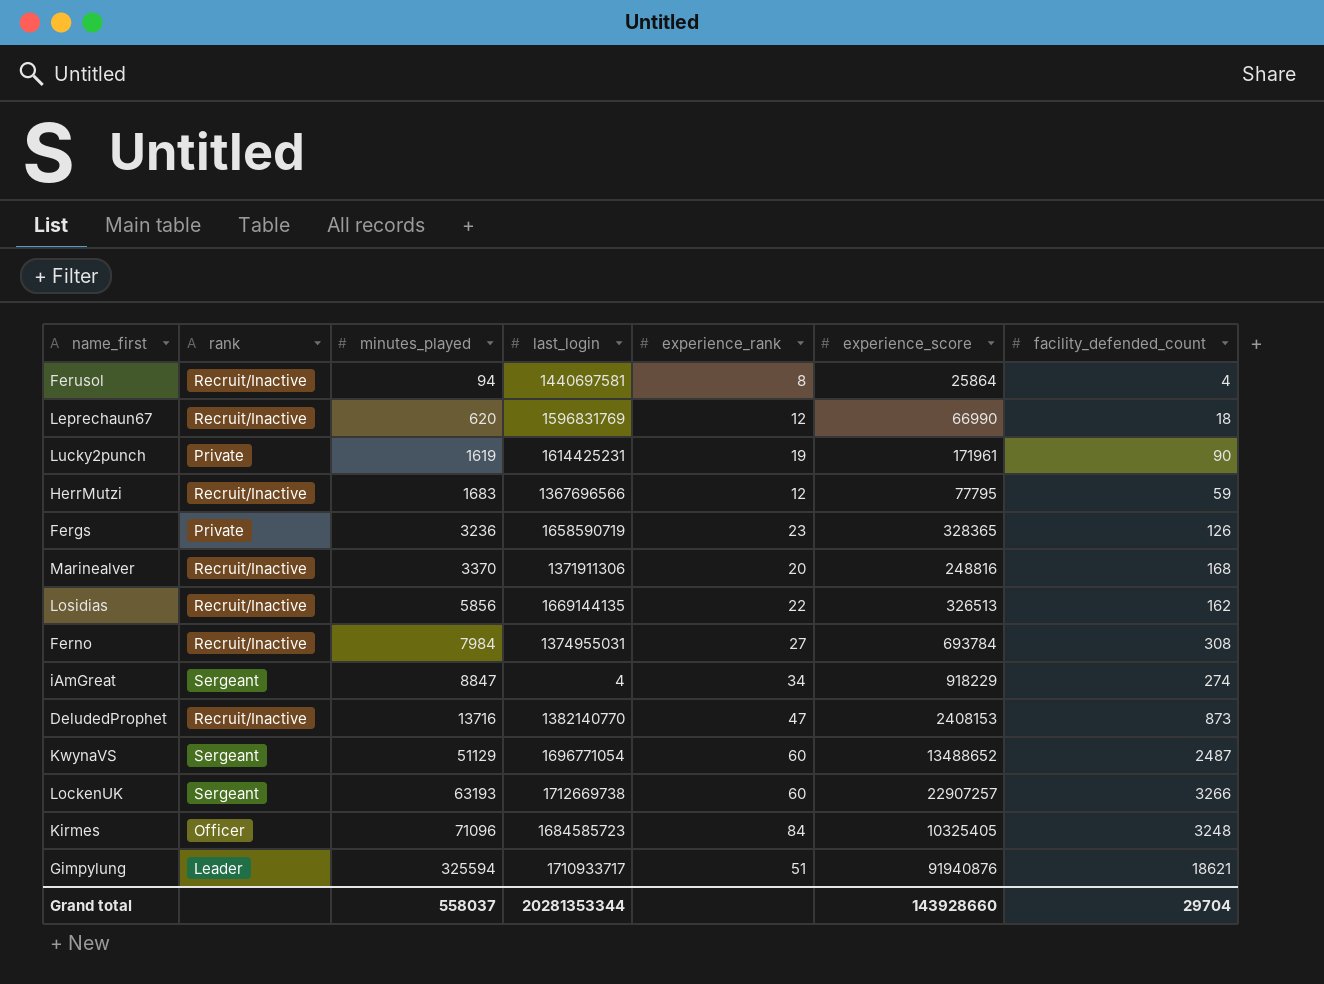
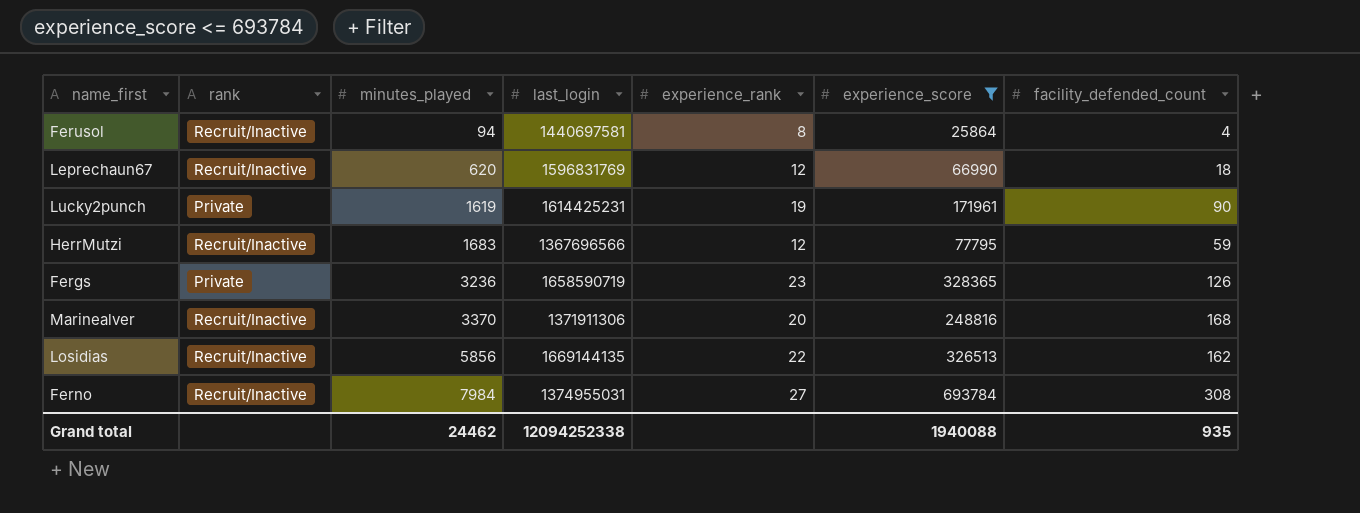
filter: none -> experience_score <= 693784
Grand total | minutes_played: 558037 -> 24462
Grand total | last_login: 20281353344 -> 12094252338
Grand total | experience_score: 143928660 -> 1940088
Grand total | facility_defended_count: 29704 -> 935

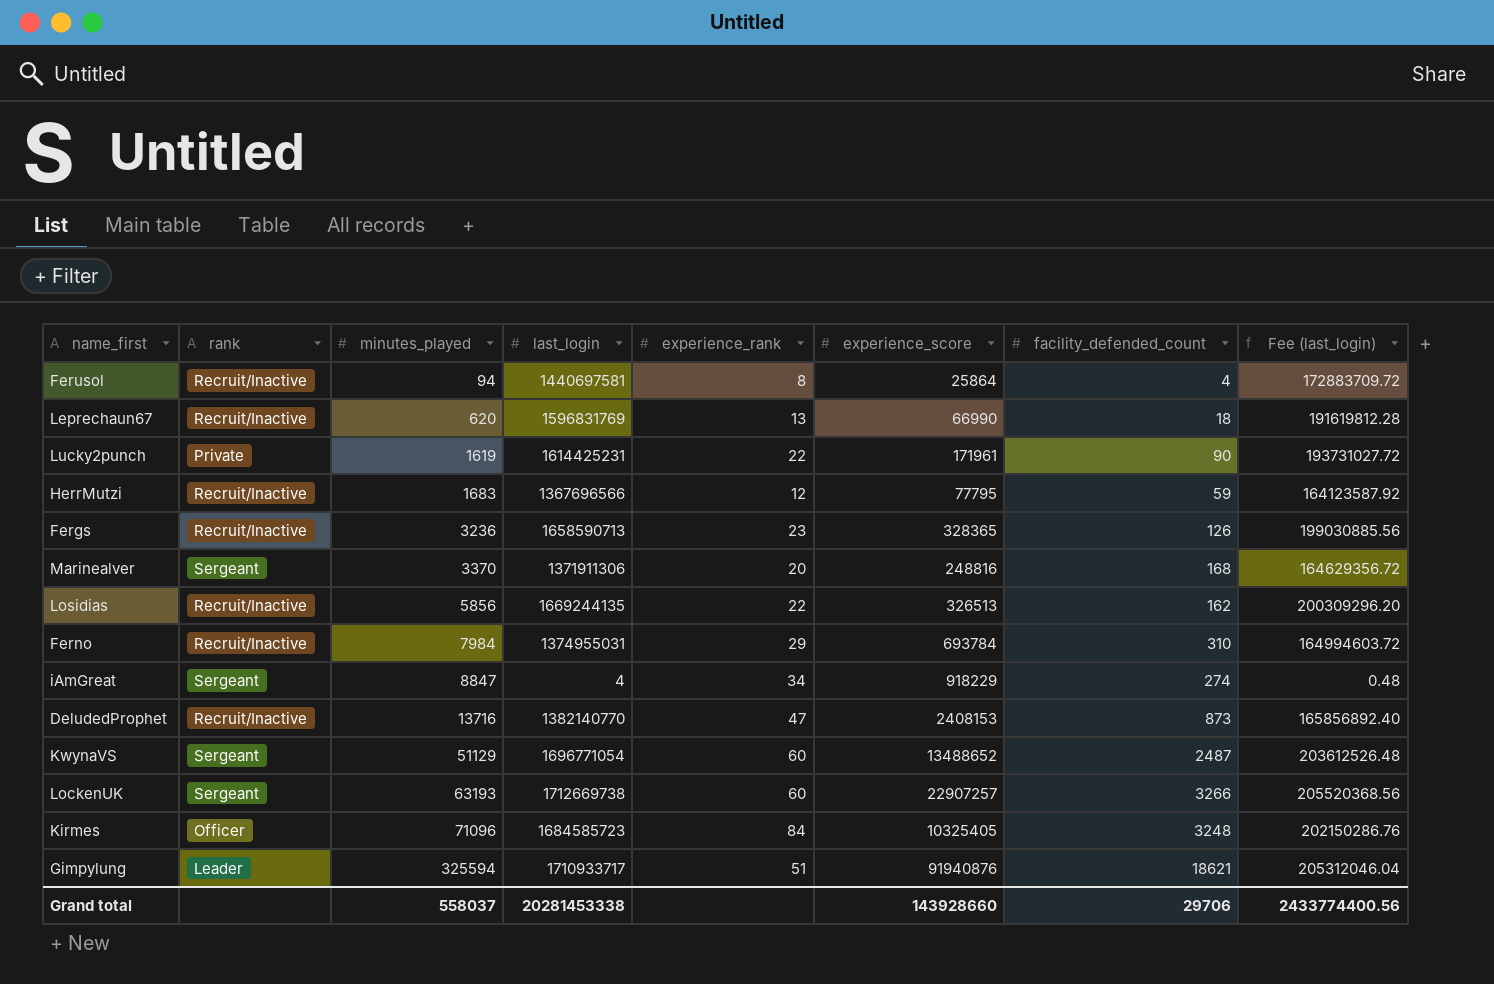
filter: experience_score <= 693784 -> none
column Fee (last_login) | formula: none -> [last_login] * 0.12
Leprechaun67 | experience_rank: 12 -> 13
Lucky2punch | experience_rank: 19 -> 22
Fergs | rank: Private -> Recruit/Inactive
Fergs | last_login: 1658590719 -> 1658590713
Marinealver | rank: Recruit/Inactive -> Sergeant
Losidias | last_login: 1669144135 -> 1669244135
Ferno | experience_rank: 27 -> 29
Ferno | facility_defended_count: 308 -> 310
Grand total | minutes_played: 24462 -> 558037
Grand total | last_login: 12094252338 -> 20281453338
Grand total | experience_score: 1940088 -> 143928660
Grand total | facility_defended_count: 935 -> 29706

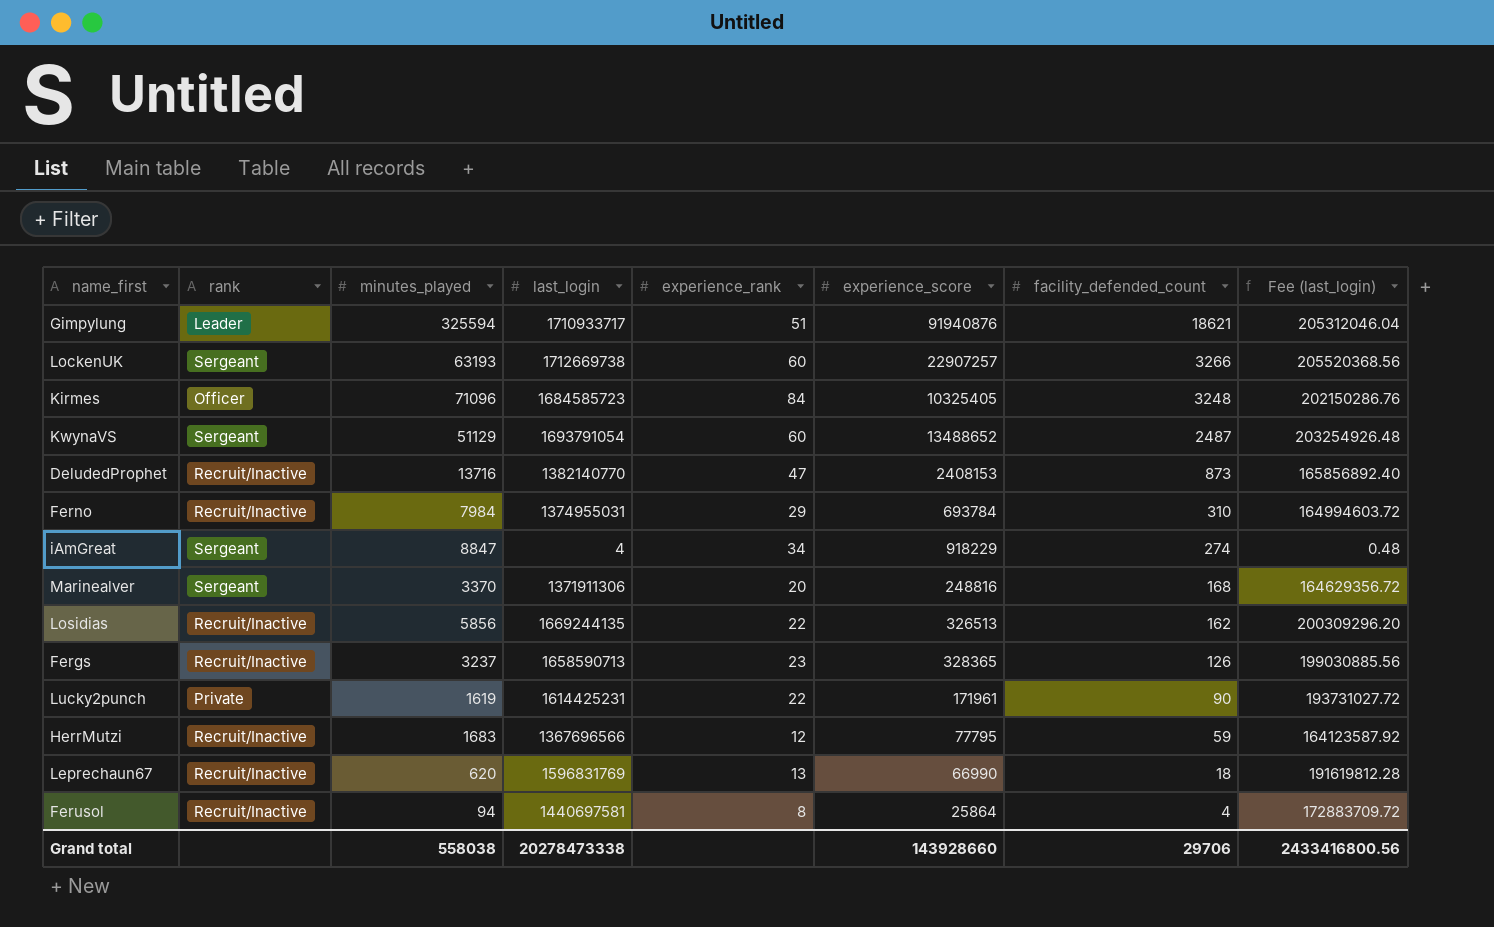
row order: minutes_played ascending -> facility_defended_count descending
KwynaVS | last_login: 1696771054 -> 1693791054
KwynaVS | Fee (last_login): 203612526.48 -> 203254926.48
Fergs | minutes_played: 3236 -> 3237
Grand total | minutes_played: 558037 -> 558038
Grand total | last_login: 20281453338 -> 20278473338
Grand total | Fee (last_login): 2433774400.56 -> 2433416800.56

